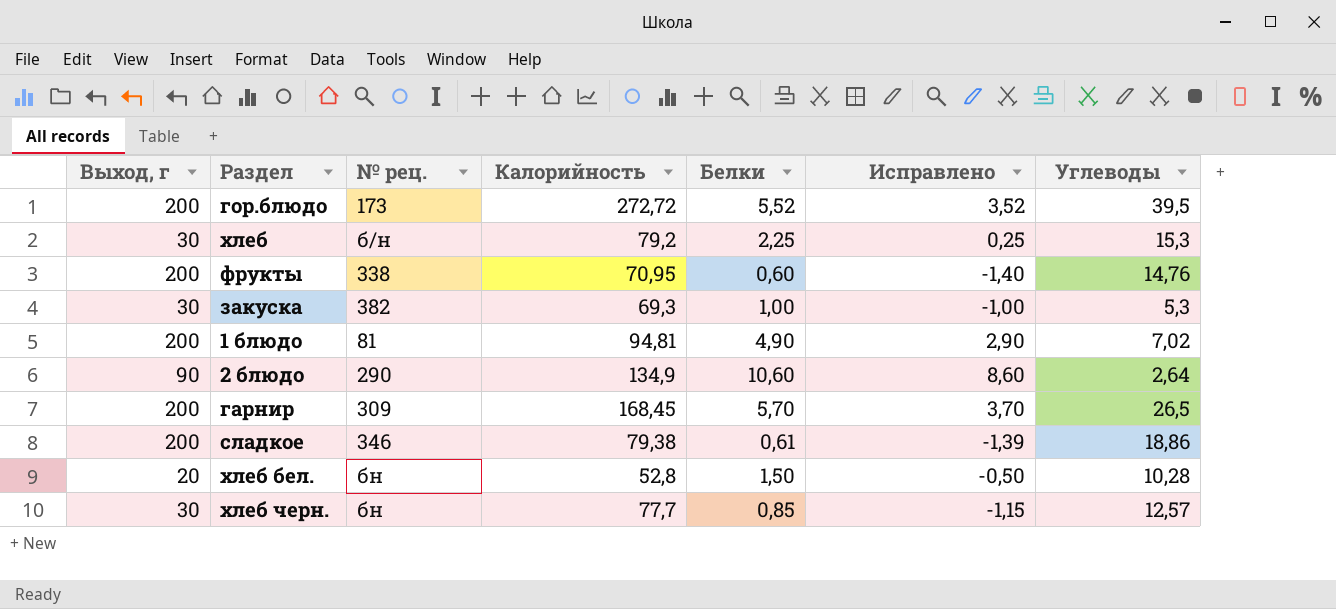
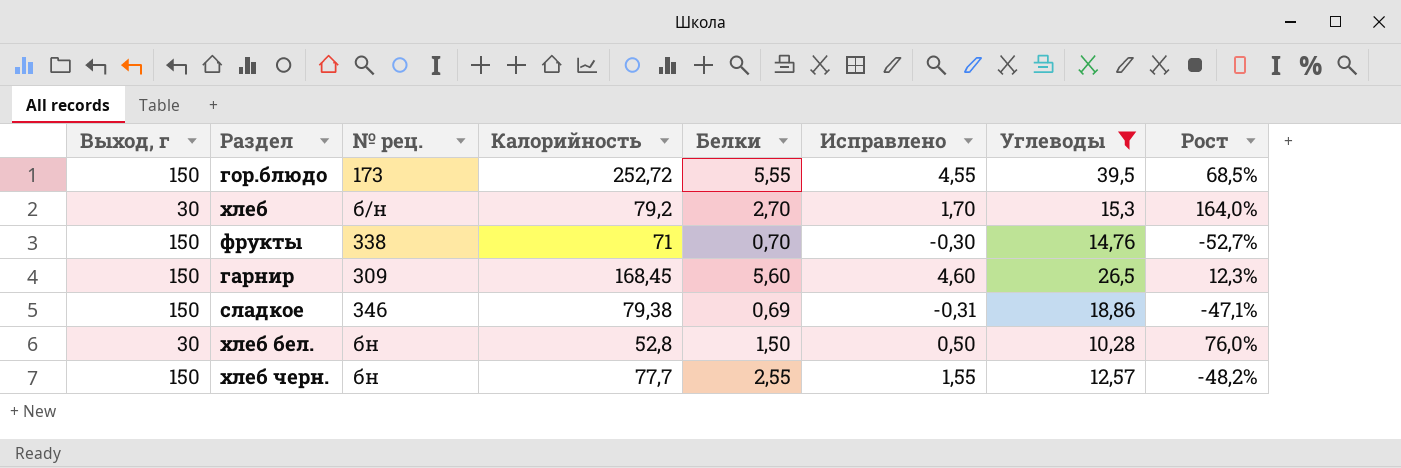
filter: none -> Углеводы >= 10,28
column Исправлено | formula: [Белки] - 2 -> [Белки] - 1
column Рост | formula: none -> ([Калорийность] - [Выход, г]) / [Выход, г]
гор.блюдо | Выход, г: 200 -> 150
гор.блюдо | Калорийность: 272,72 -> 252,72
гор.блюдо | Белки: 5,52 -> 5,55
хлеб | Белки: 2,25 -> 2,70
фрукты | Выход, г: 200 -> 150
фрукты | Калорийность: 70,95 -> 71
фрукты | Белки: 0,60 -> 0,70
гарнир | Выход, г: 200 -> 150
гарнир | Белки: 5,70 -> 5,60
сладкое | Выход, г: 200 -> 150
сладкое | Белки: 0,61 -> 0,69
хлеб бел. | Выход, г: 20 -> 30
хлеб черн. | Выход, г: 30 -> 150
хлеб черн. | Белки: 0,85 -> 2,55

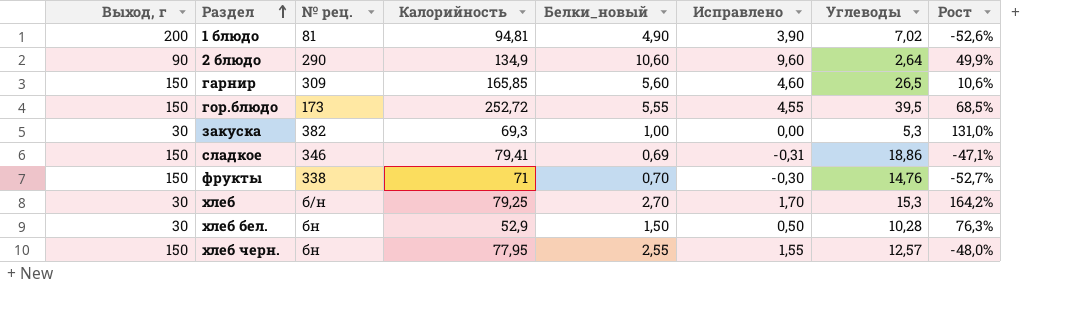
filter: Углеводы >= 10,28 -> none
row order: none -> Раздел ascending
column name: Белки -> Белки_новый
гарнир | Калорийность: 168,45 -> 165,85
гарнир | Рост: 12,3% -> 10,6%
сладкое | Калорийность: 79,38 -> 79,41
хлеб | Калорийность: 79,2 -> 79,25
хлеб | Рост: 164,0% -> 164,2%
хлеб бел. | Калорийность: 52,8 -> 52,9
хлеб бел. | Рост: 76,0% -> 76,3%
хлеб черн. | Калорийность: 77,7 -> 77,95
хлеб черн. | Рост: -48,2% -> -48,0%

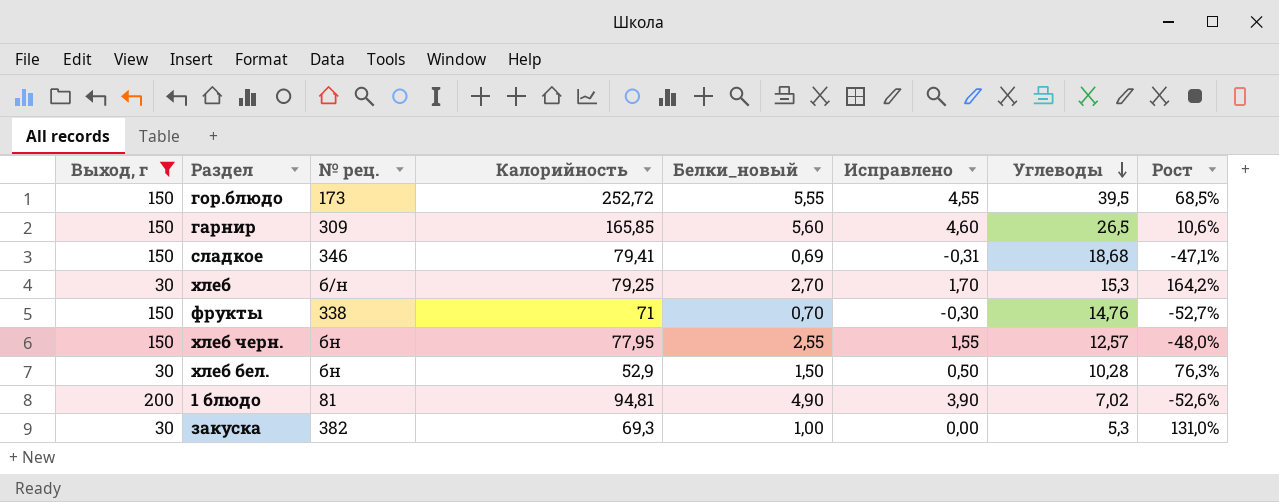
filter: none -> Выход, г != 90
row order: Раздел ascending -> Углеводы descending
сладкое | Углеводы: 18,86 -> 18,68

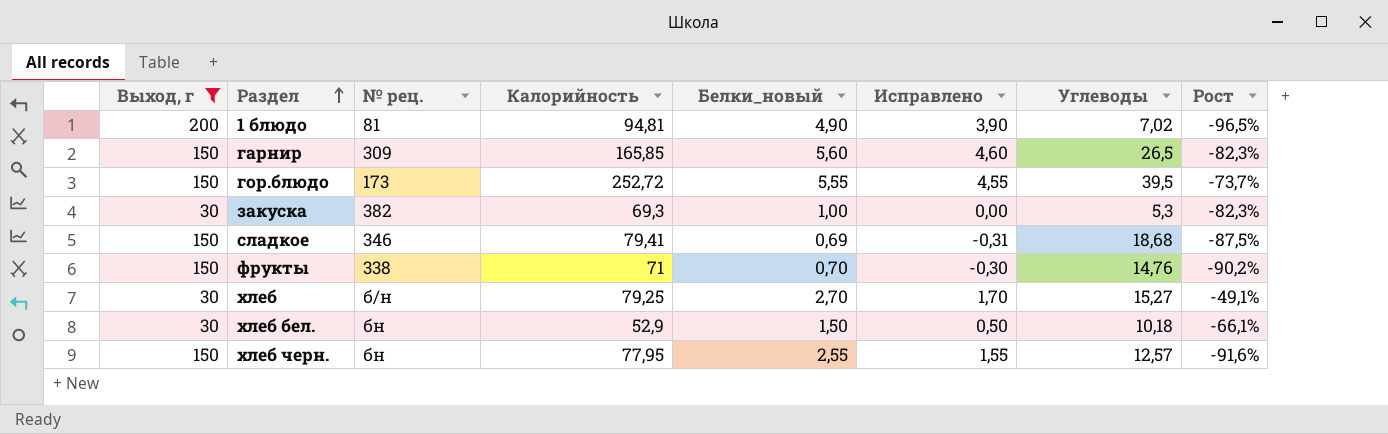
row order: Углеводы descending -> Раздел ascending
column Рост | formula: ([Калорийность] - [Выход, г]) / [Выход, г] -> ([Углеводы] - [Выход, г]) / [Выход, г]
хлеб | Углеводы: 15,3 -> 15,27
хлеб бел. | Углеводы: 10,28 -> 10,18

